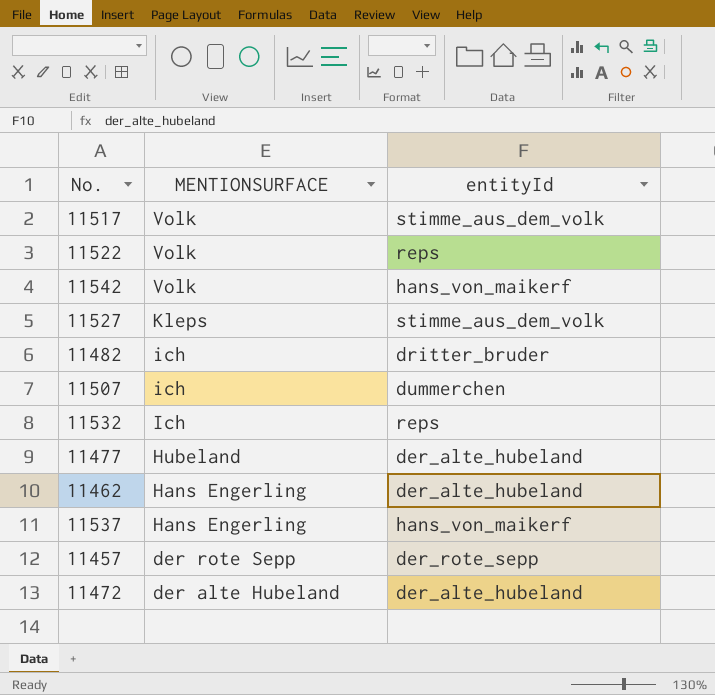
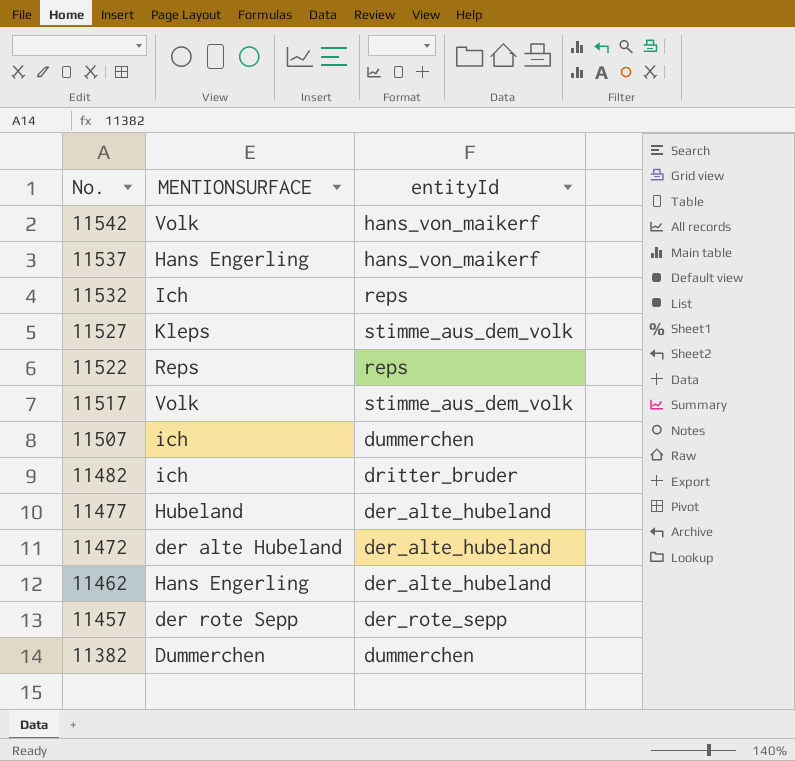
row order: MENTIONSURFACE descending -> No. descending
11522 | MENTIONSURFACE: Volk -> Reps
row 11382: none -> Dummerchen | dummerchen

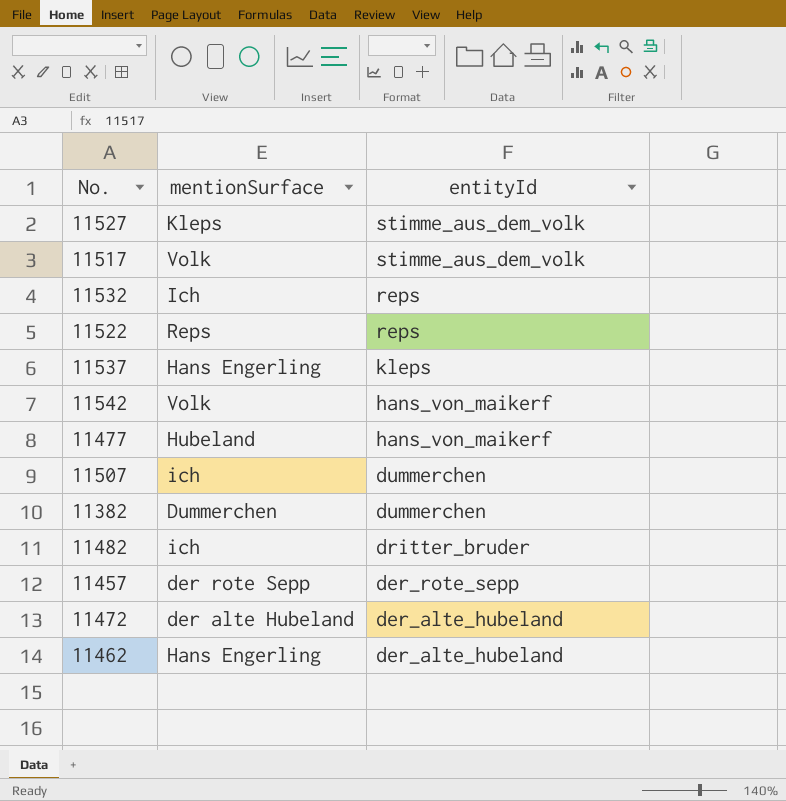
row order: No. descending -> entityId descending
column name: MENTIONSURFACE -> mentionSurface
11537 | entityId: hans_von_maikerf -> kleps
11477 | entityId: der_alte_hubeland -> hans_von_maikerf

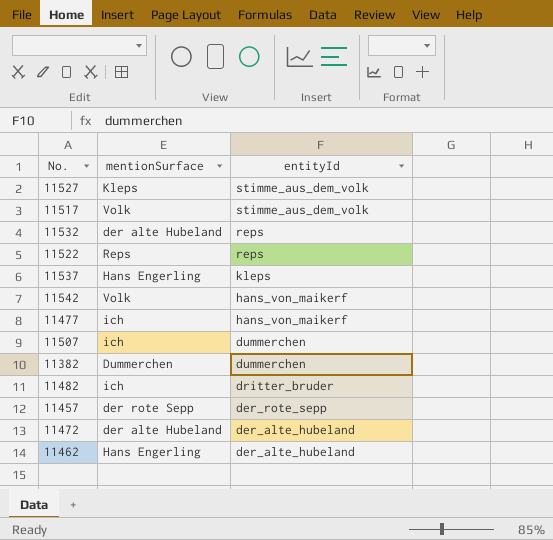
11532 | mentionSurface: Ich -> der alte Hubeland
11477 | mentionSurface: Hubeland -> ich

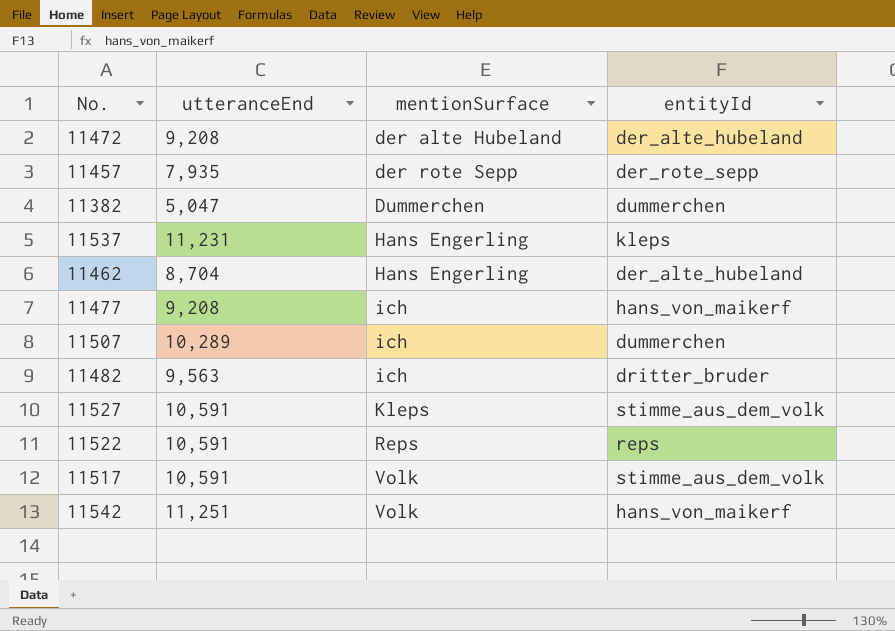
row order: entityId descending -> mentionSurface ascending
column utteranceEnd | position: none -> 2
row 11532: der alte Hubeland | reps -> none

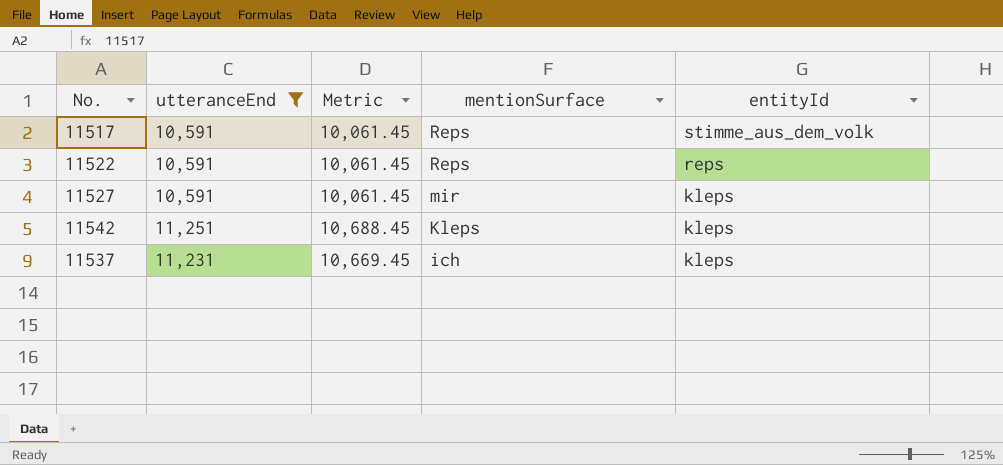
filter: none -> utteranceEnd >= 10,591
row order: mentionSurface ascending -> mentionSurface descending
column Metric | formula: none -> [utteranceEnd] * 0.95
11517 | mentionSurface: Volk -> Reps
11527 | mentionSurface: Kleps -> mir
11527 | entityId: stimme_aus_dem_volk -> kleps
11542 | mentionSurface: Volk -> Kleps
11542 | entityId: hans_von_maikerf -> kleps
11537 | mentionSurface: Hans Engerling -> ich

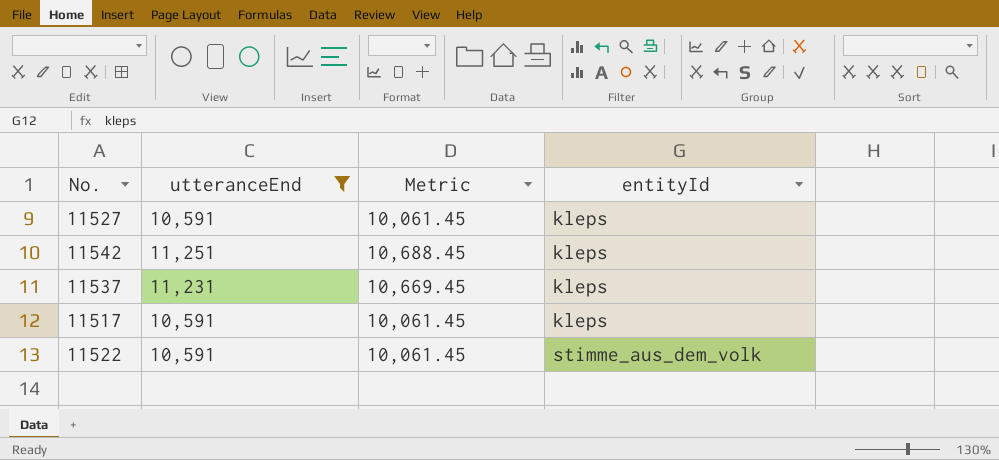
row order: mentionSurface descending -> entityId ascending
column mentionSurface | position: 4 -> none
11517 | entityId: stimme_aus_dem_volk -> kleps
11522 | entityId: reps -> stimme_aus_dem_volk

